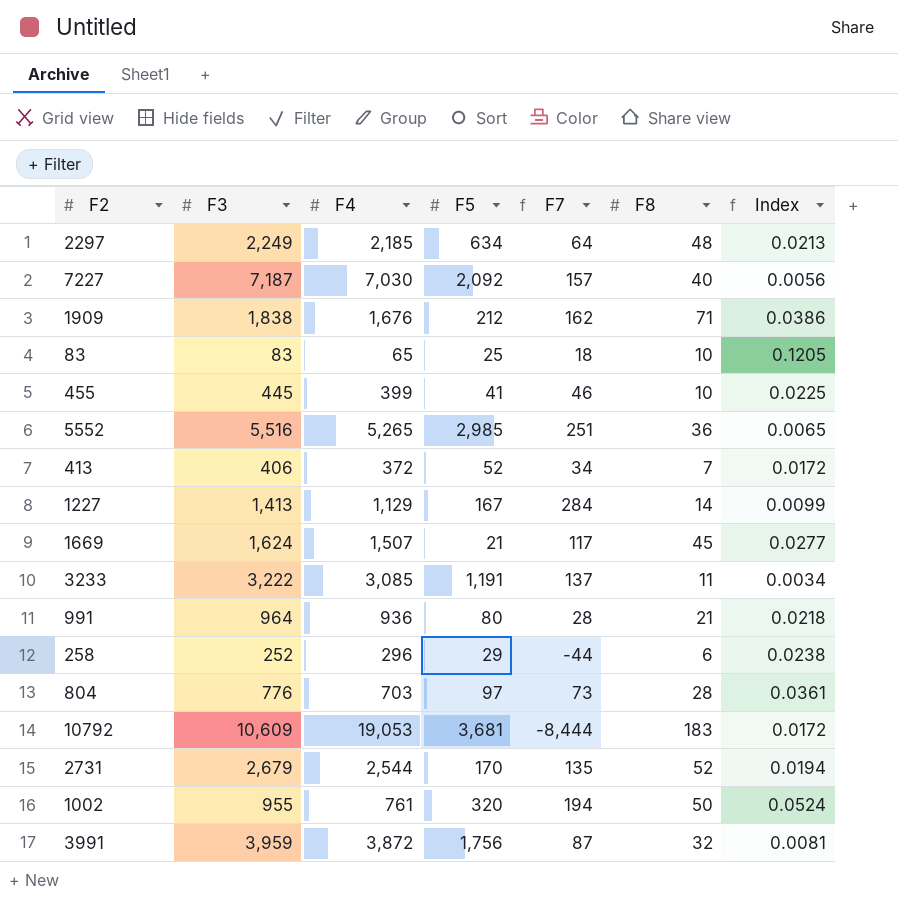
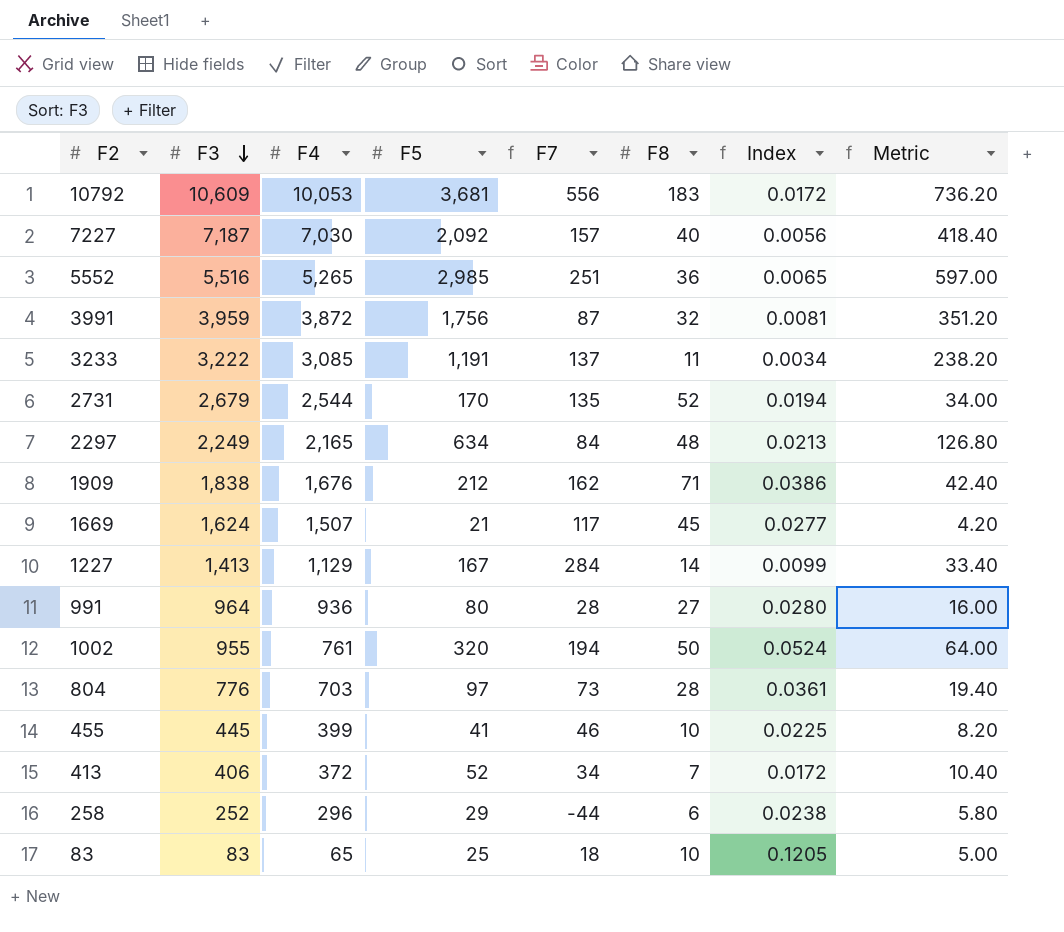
row order: none -> F3 descending
column Metric | formula: none -> [F5] * 0.2
10792 | F4: 19,053 -> 10,053
10792 | F7: -8,444 -> 556
2297 | F4: 2,185 -> 2,165
2297 | F7: 64 -> 84
991 | F8: 21 -> 27
991 | Index: 0.0218 -> 0.0280

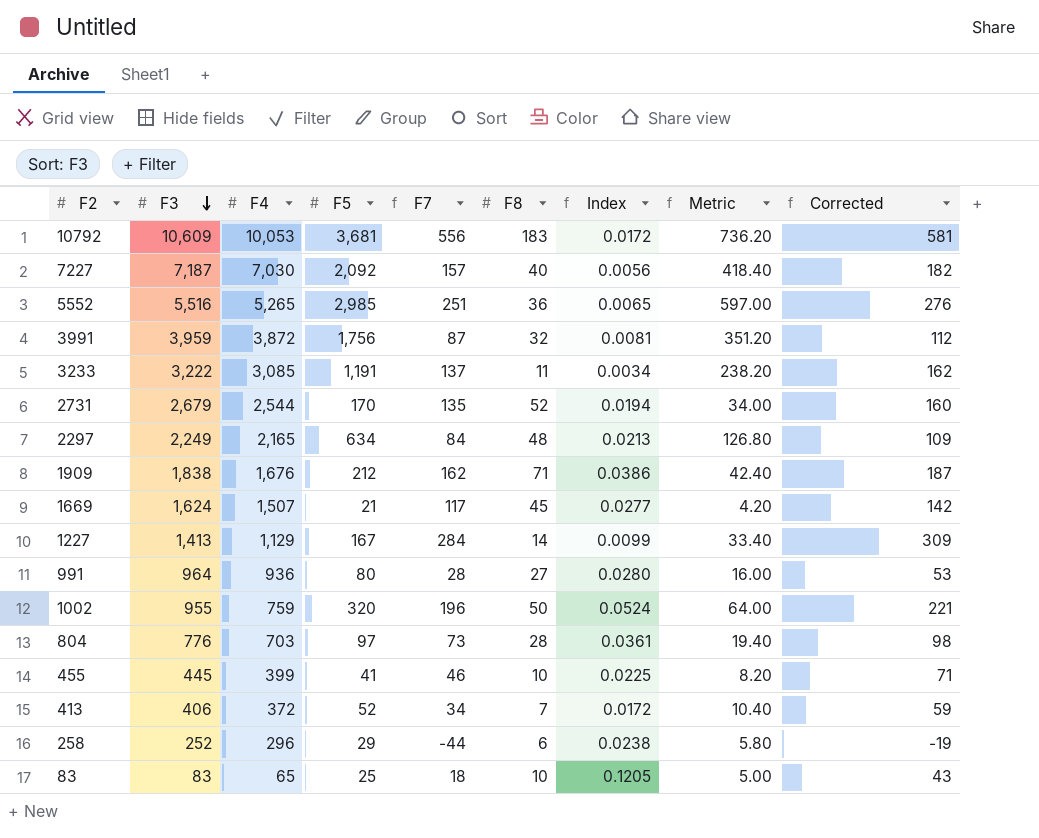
column Corrected | formula: none -> [F7] + 25
1002 | F4: 761 -> 759
1002 | F7: 194 -> 196

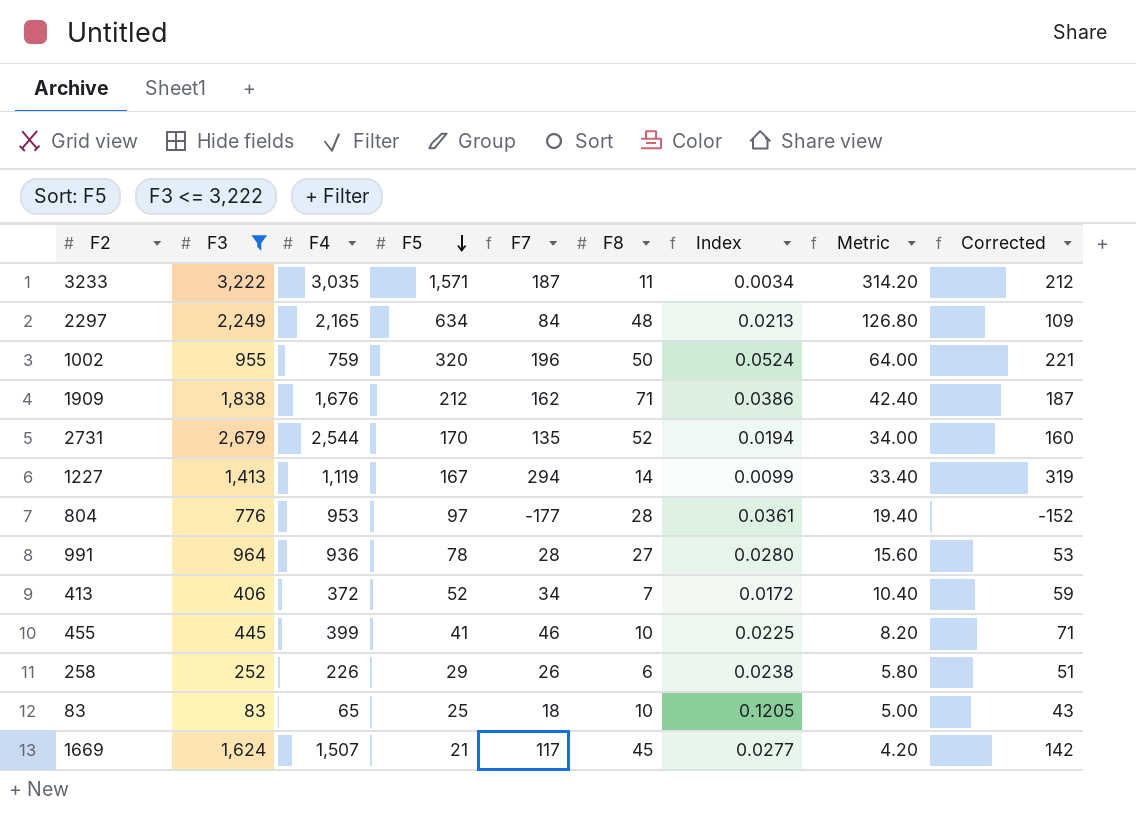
filter: none -> F3 <= 3,222
row order: F3 descending -> F5 descending
3233 | F4: 3,085 -> 3,035
3233 | F5: 1,191 -> 1,571
3233 | F7: 137 -> 187
3233 | Metric: 238.20 -> 314.20
3233 | Corrected: 162 -> 212
1227 | F4: 1,129 -> 1,119
1227 | F7: 284 -> 294
1227 | Corrected: 309 -> 319
804 | F4: 703 -> 953
804 | F7: 73 -> -177
804 | Corrected: 98 -> -152
991 | F5: 80 -> 78
991 | Metric: 16.00 -> 15.60
258 | F4: 296 -> 226
258 | F7: -44 -> 26
258 | Corrected: -19 -> 51

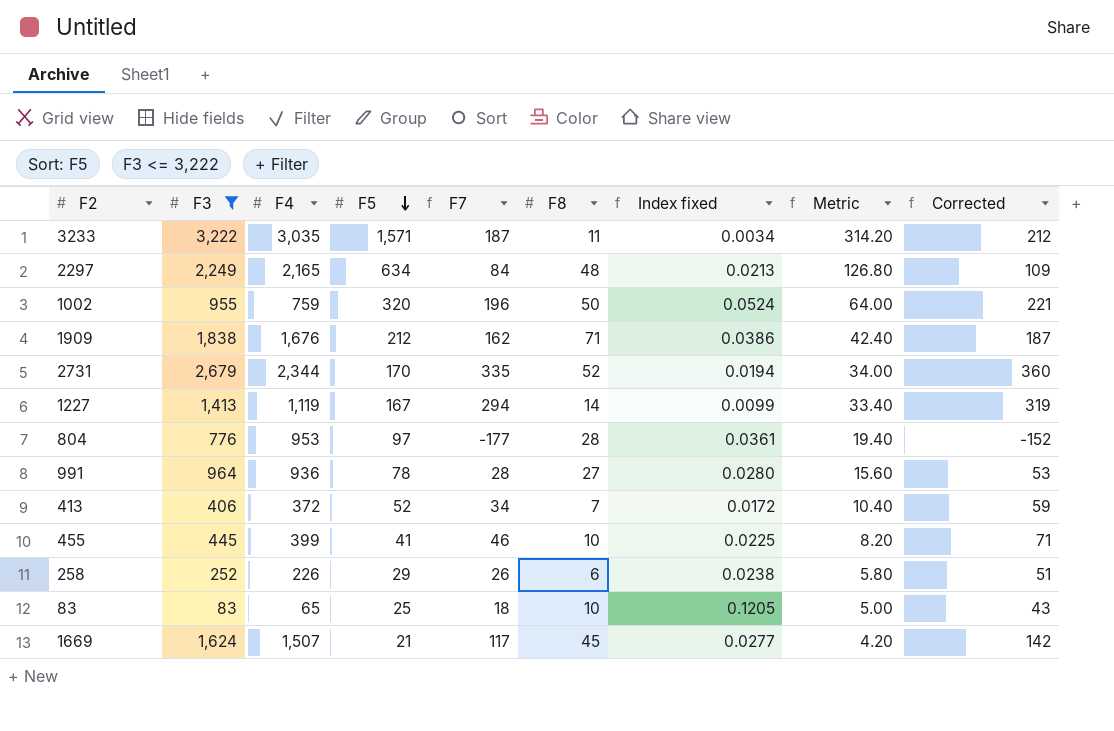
column name: Index -> Index fixed
2731 | F4: 2,544 -> 2,344
2731 | F7: 135 -> 335
2731 | Corrected: 160 -> 360

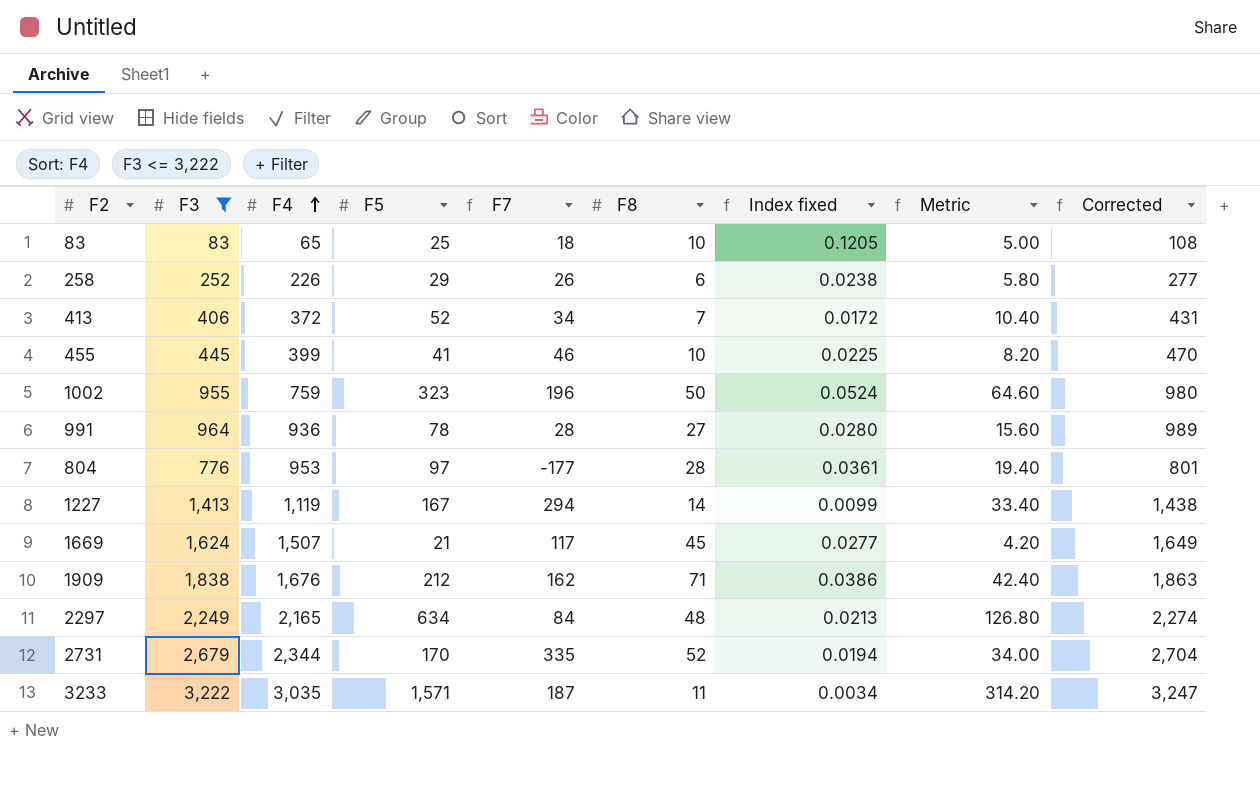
row order: F5 descending -> F4 ascending
column Corrected | formula: [F7] + 25 -> [F3] + 25
1002 | F5: 320 -> 323
1002 | Metric: 64.00 -> 64.60

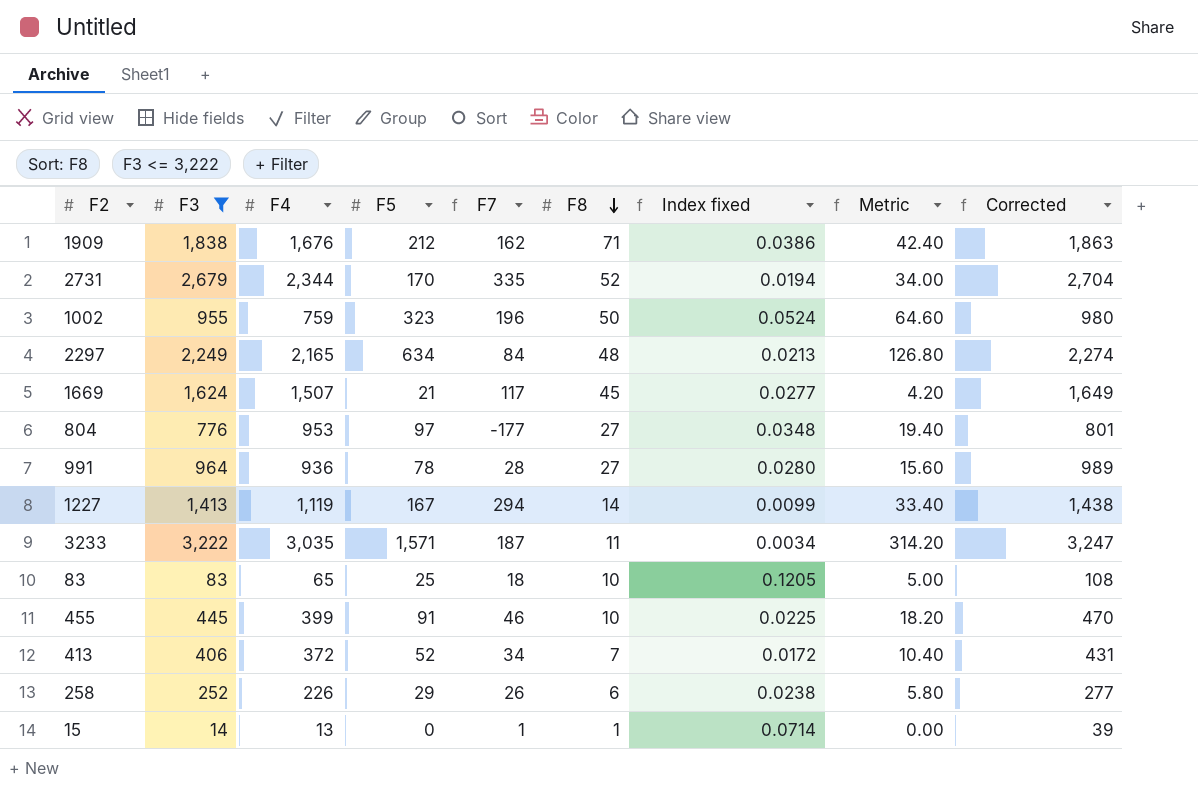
row order: F4 ascending -> F8 descending
804 | F8: 28 -> 27
804 | Index fixed: 0.0361 -> 0.0348
455 | F5: 41 -> 91
455 | Metric: 8.20 -> 18.20
row 15: none -> 14 | 13 | 0 | 1 | 1 | 0.0714 | 0.00 | 39

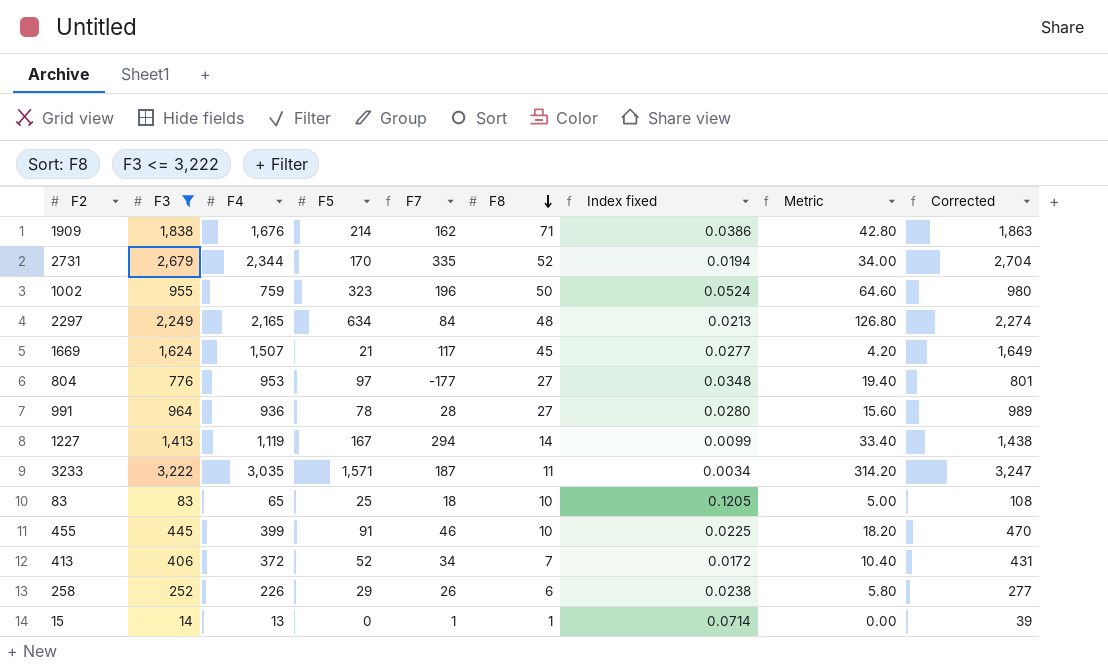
1909 | F5: 212 -> 214
1909 | Metric: 42.40 -> 42.80

